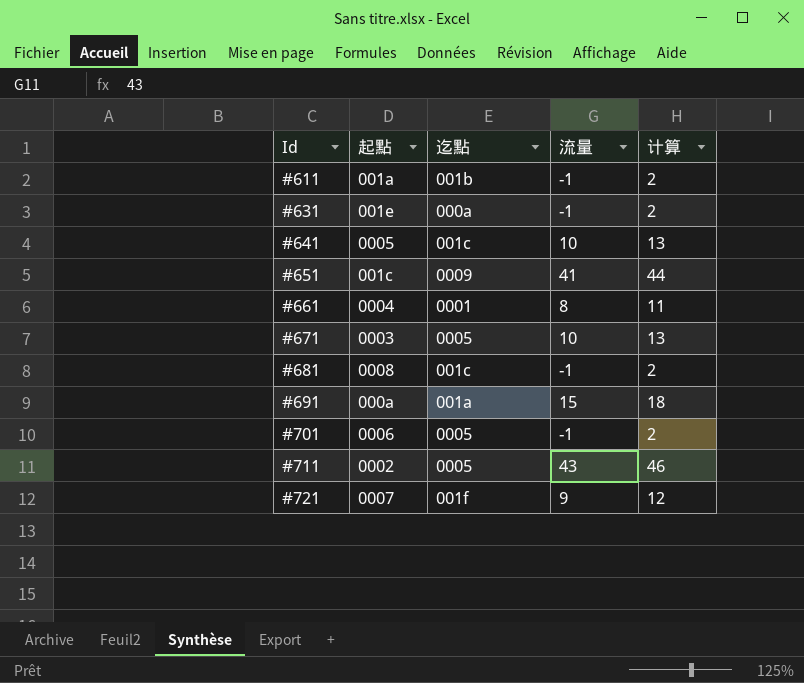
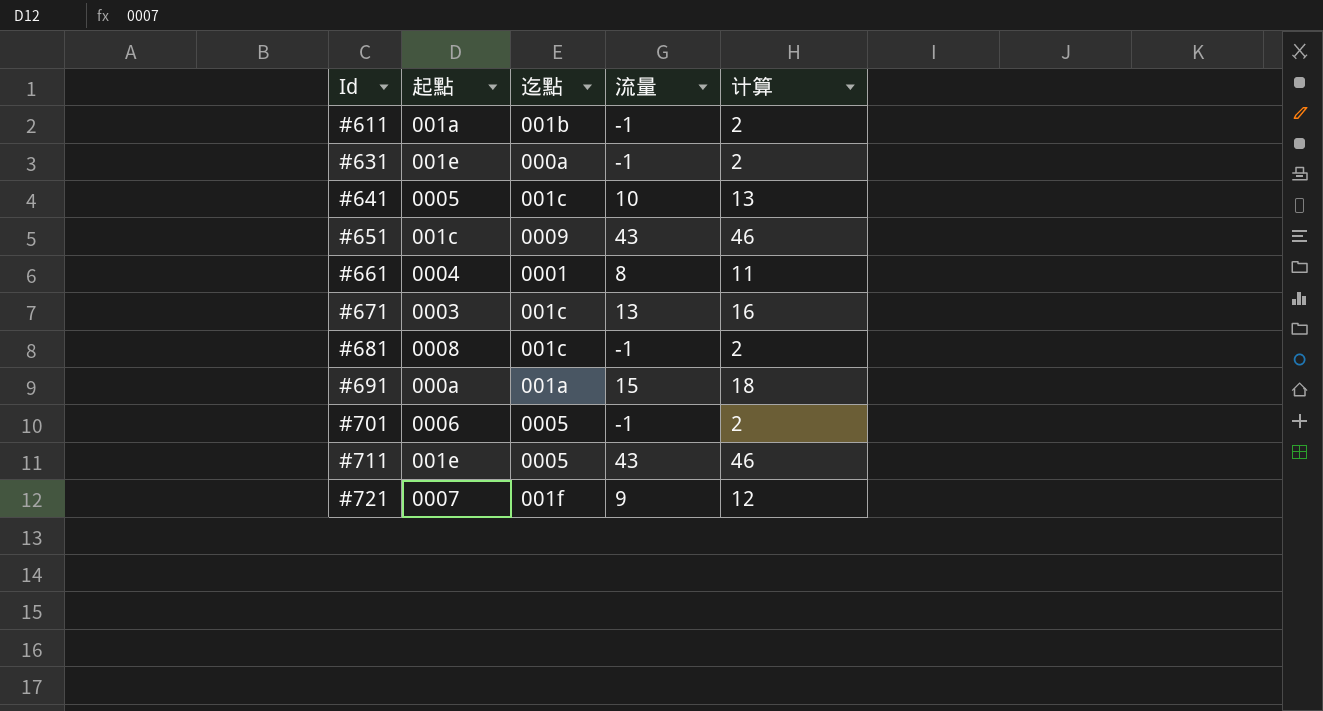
#651 | 流量: 41 -> 43
#651 | 计算: 44 -> 46
#671 | 迄點: 0005 -> 001c
#671 | 流量: 10 -> 13
#671 | 计算: 13 -> 16
#711 | 起點: 0002 -> 001e

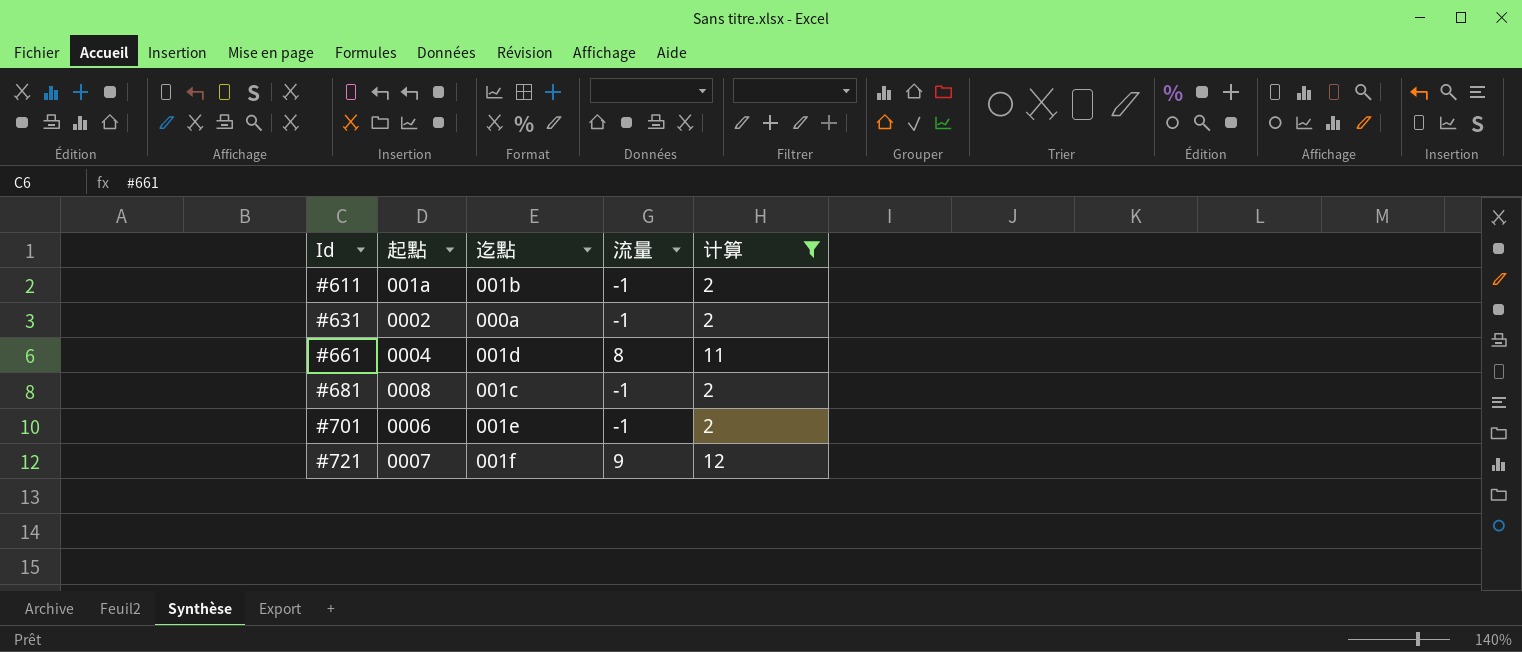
filter: none -> 计算 <= 12
#631 | 起點: 001e -> 0002
#661 | 迄點: 0001 -> 001d
#701 | 迄點: 0005 -> 001e

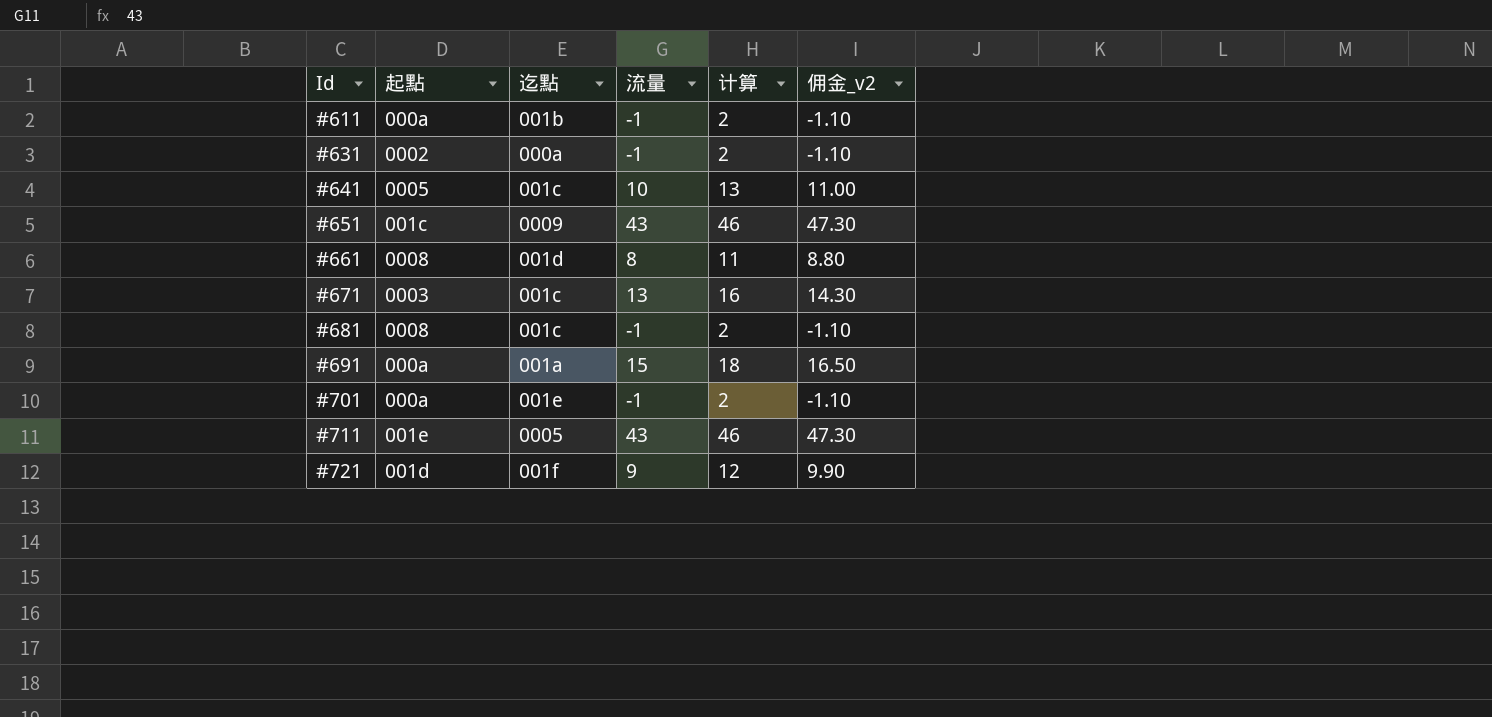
filter: 计算 <= 12 -> none
column 佣金_v2 | formula: none -> [流量] * 1.1
#611 | 起點: 001a -> 000a
#661 | 起點: 0004 -> 0008
#701 | 起點: 0006 -> 000a
#721 | 起點: 0007 -> 001d

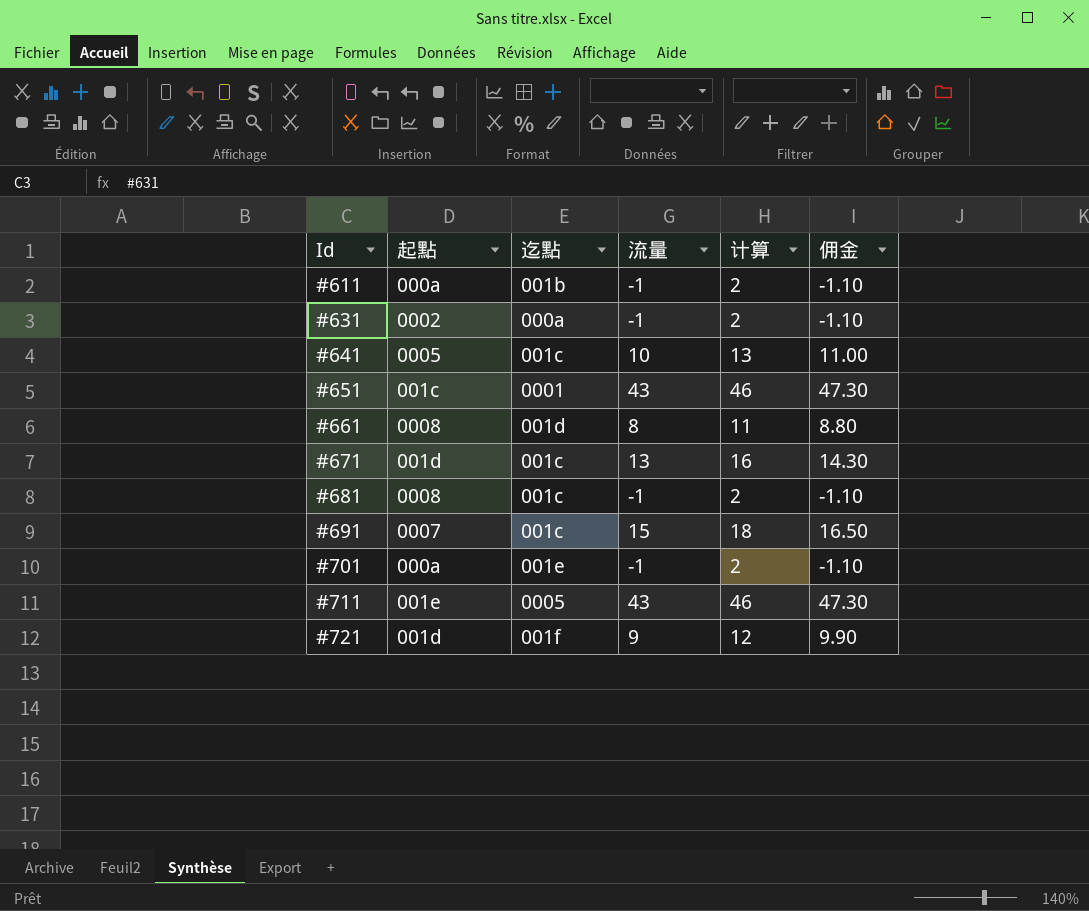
column name: 佣金_v2 -> 佣金
#651 | 迄點: 0009 -> 0001
#671 | 起點: 0003 -> 001d
#691 | 起點: 000a -> 0007
#691 | 迄點: 001a -> 001c

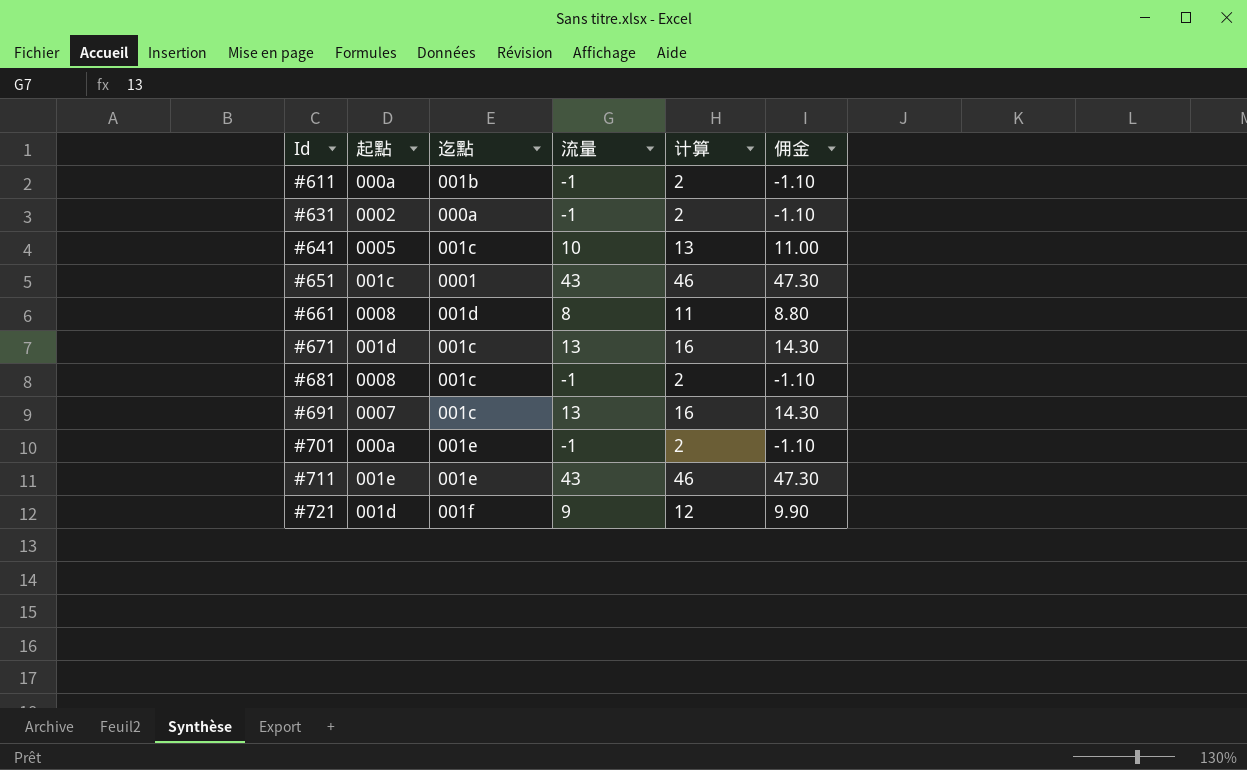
#691 | 流量: 15 -> 13
#691 | 计算: 18 -> 16
#691 | 佣金: 16.50 -> 14.30
#711 | 迄點: 0005 -> 001e

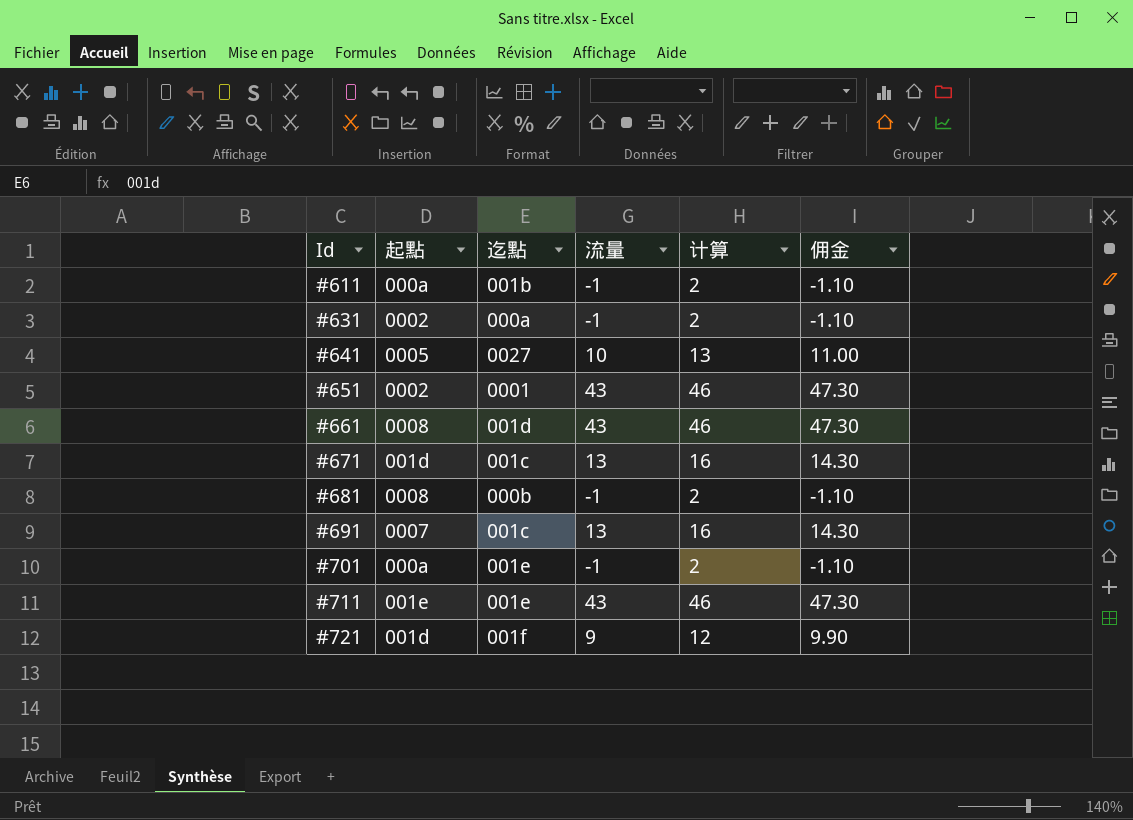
#641 | 迄點: 001c -> 0027
#651 | 起點: 001c -> 0002
#661 | 流量: 8 -> 43
#661 | 计算: 11 -> 46
#661 | 佣金: 8.80 -> 47.30
#681 | 迄點: 001c -> 000b

